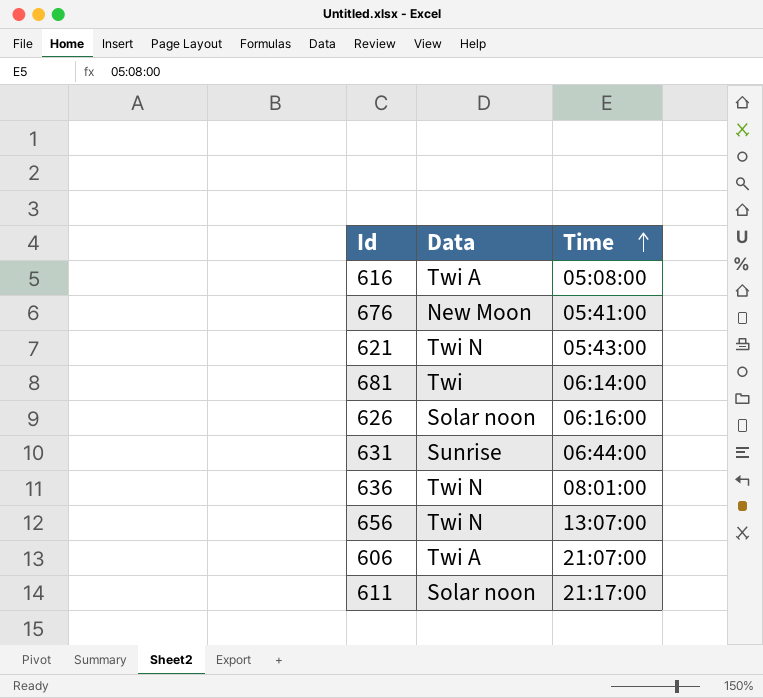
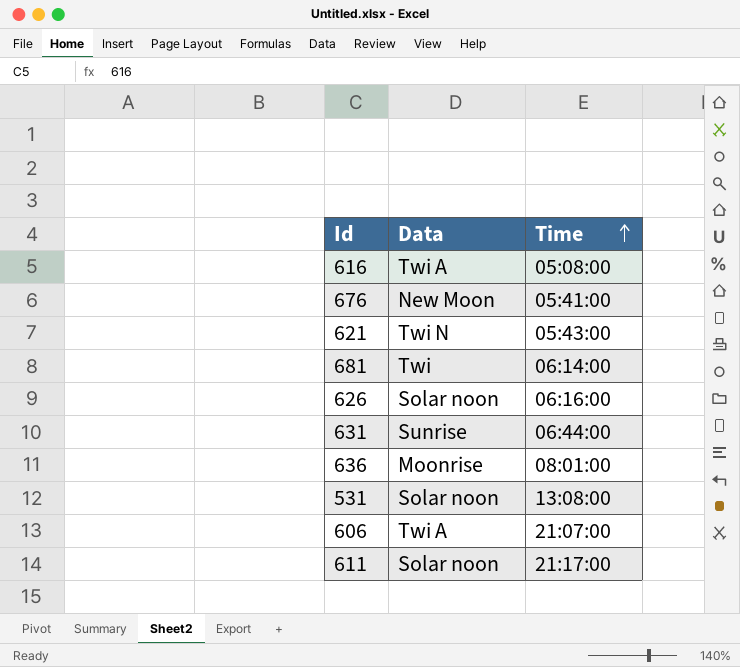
row 656: Twi N | 13:07:00 -> none
636 | Data: Twi N -> Moonrise
row 531: none -> Solar noon | 13:08:00

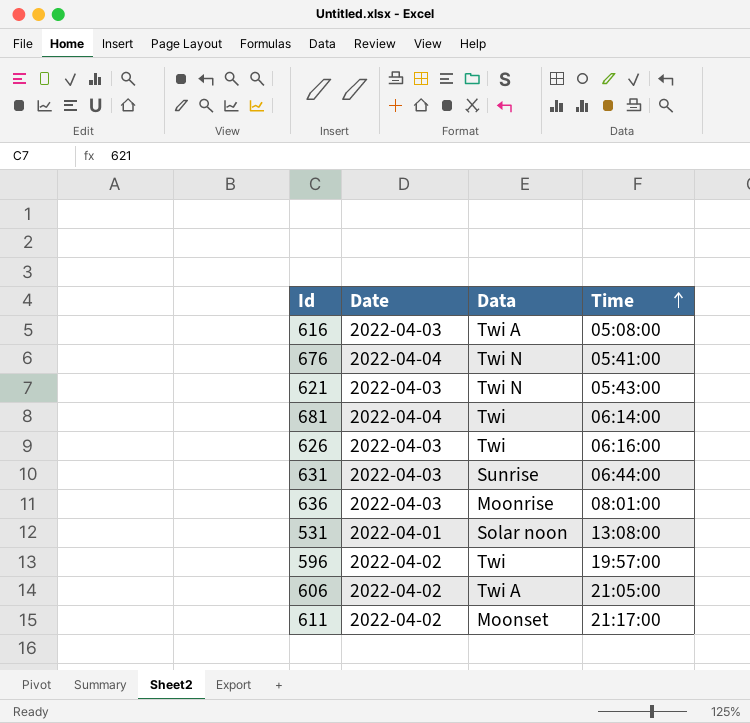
column Date | position: none -> 2
676 | Data: New Moon -> Twi N
626 | Data: Solar noon -> Twi
row 596: none -> 2022-04-02 | Twi | 19:57:00
606 | Time: 21:07:00 -> 21:05:00
611 | Data: Solar noon -> Moonset

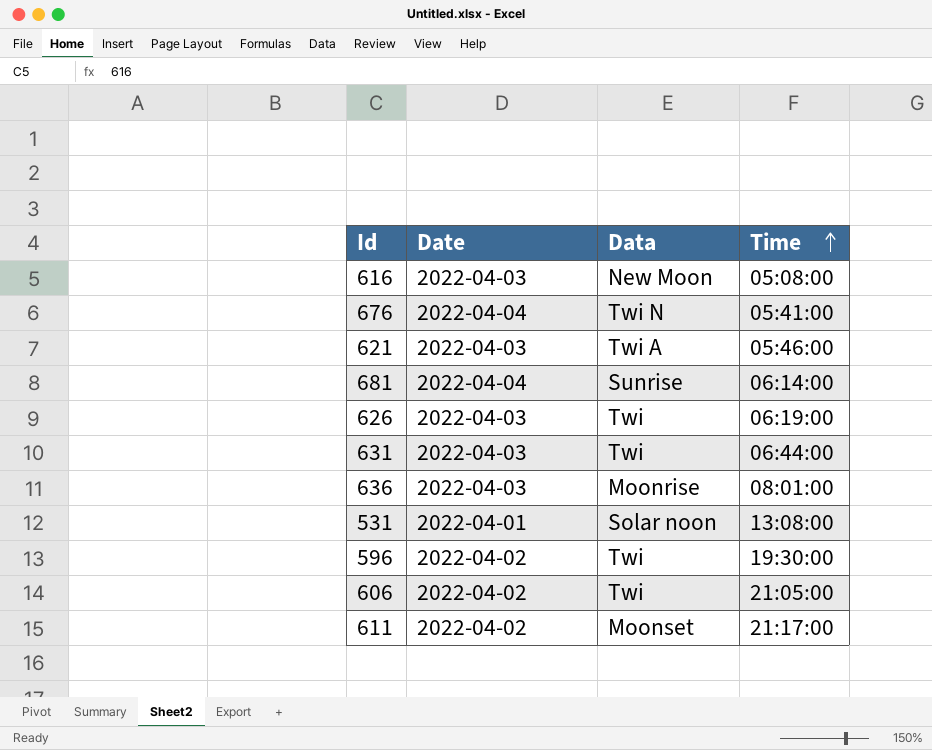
616 | Data: Twi A -> New Moon
621 | Data: Twi N -> Twi A
621 | Time: 05:43:00 -> 05:46:00
681 | Data: Twi -> Sunrise
626 | Time: 06:16:00 -> 06:19:00
631 | Data: Sunrise -> Twi
596 | Time: 19:57:00 -> 19:30:00
606 | Data: Twi A -> Twi

